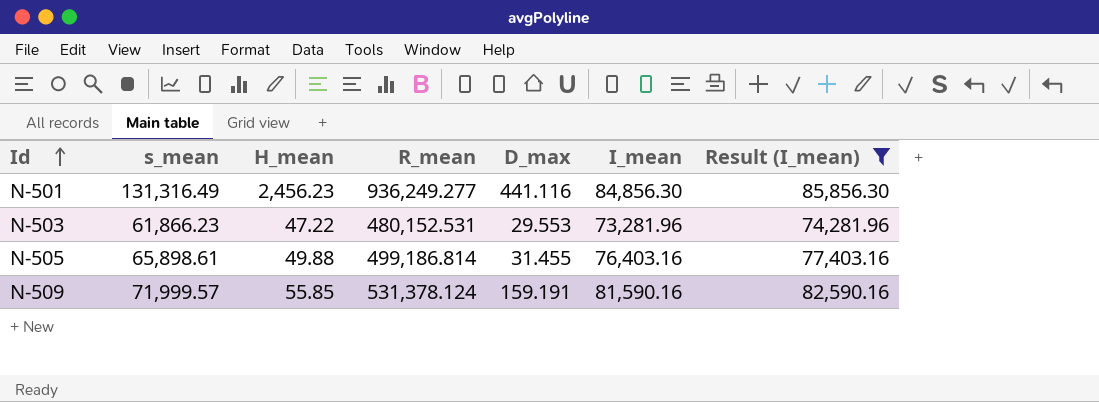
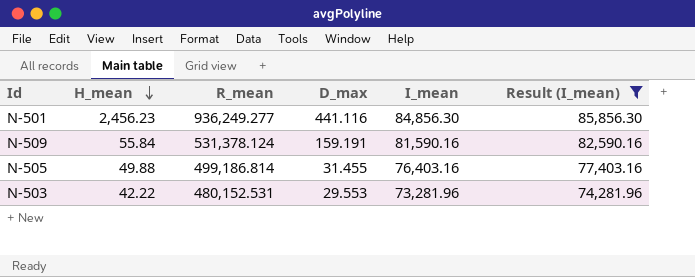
row order: Id ascending -> H_mean descending
column s_mean | position: 2 -> none
N-509 | H_mean: 55.85 -> 55.84
N-503 | H_mean: 47.22 -> 42.22

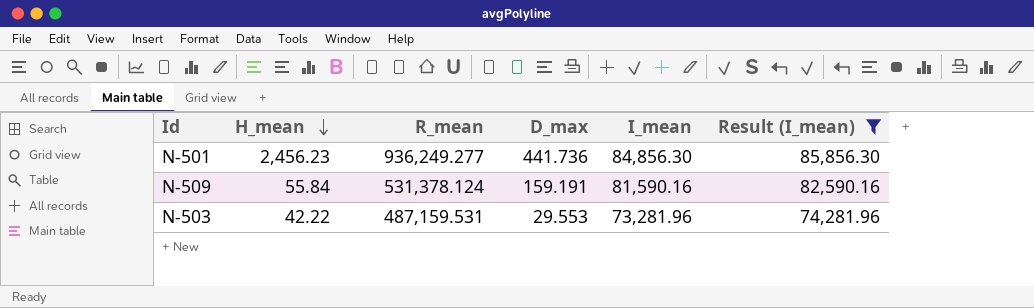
row N-505: 49.88 | 499,186.814 | 31.455 | 76,403.16 | 77,403.16 -> none
N-501 | D_max: 441.116 -> 441.736
N-503 | R_mean: 480,152.531 -> 487,159.531

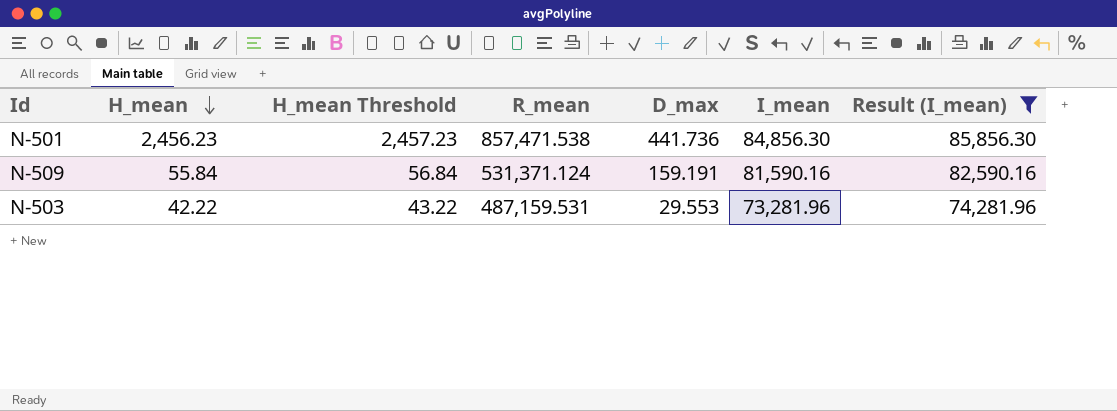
column H_mean Threshold | formula: none -> [H_mean] + 1
N-501 | R_mean: 936,249.277 -> 857,471.538
N-509 | R_mean: 531,378.124 -> 531,371.124

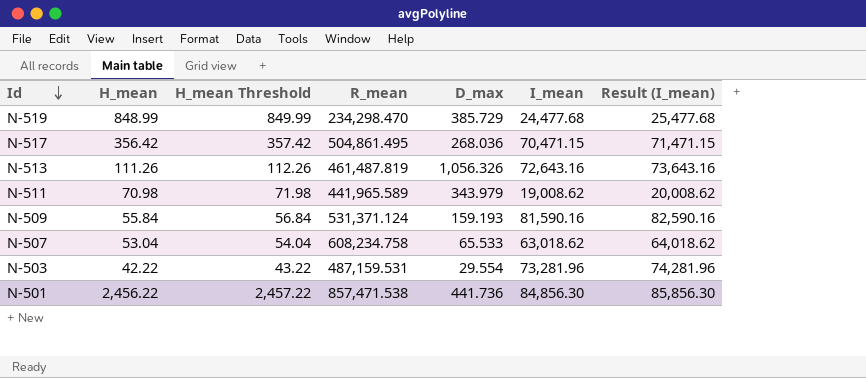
filter: Result (I_mean) >= 74,281.96 -> none
row order: H_mean descending -> Id descending
N-509 | D_max: 159.191 -> 159.193
N-503 | D_max: 29.553 -> 29.554
N-501 | H_mean: 2,456.23 -> 2,456.22
N-501 | H_mean Threshold: 2,457.23 -> 2,457.22

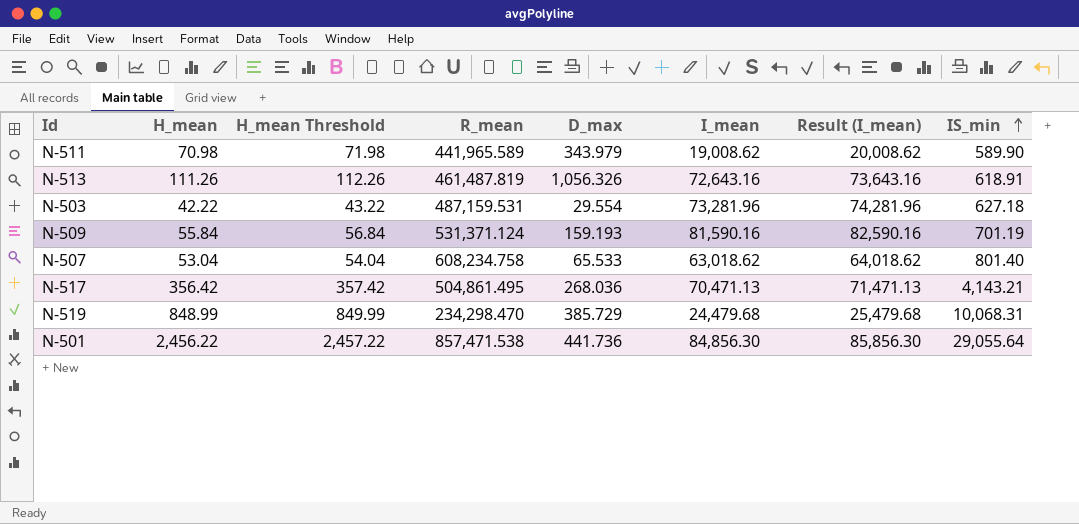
row order: Id descending -> IS_min ascending
column IS_min | position: none -> 8
N-517 | I_mean: 70,471.15 -> 70,471.13
N-517 | Result (I_mean): 71,471.15 -> 71,471.13
N-519 | I_mean: 24,477.68 -> 24,479.68
N-519 | Result (I_mean): 25,477.68 -> 25,479.68

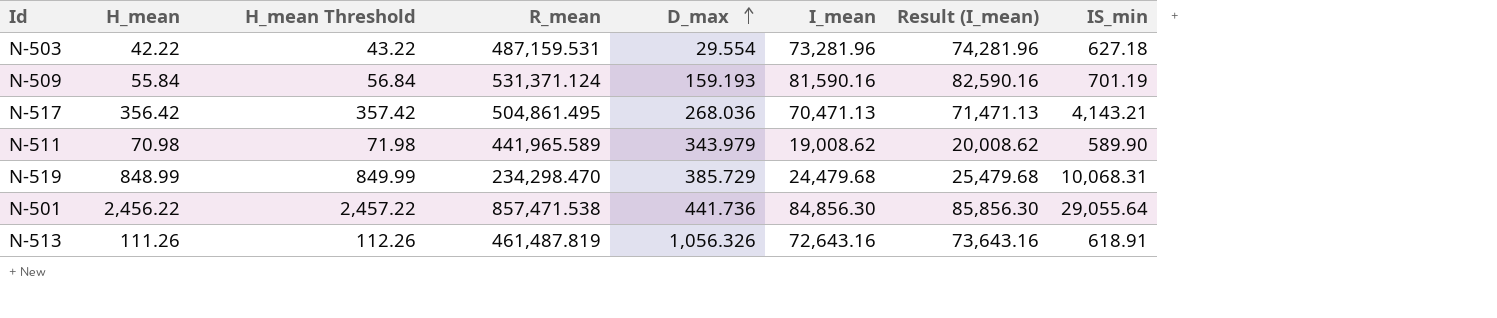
row order: IS_min ascending -> D_max ascending
row N-507: 53.04 | 54.04 | 608,234.758 | 65.533 | 63,018.62 | 64,018.62 | 801.40 -> none

